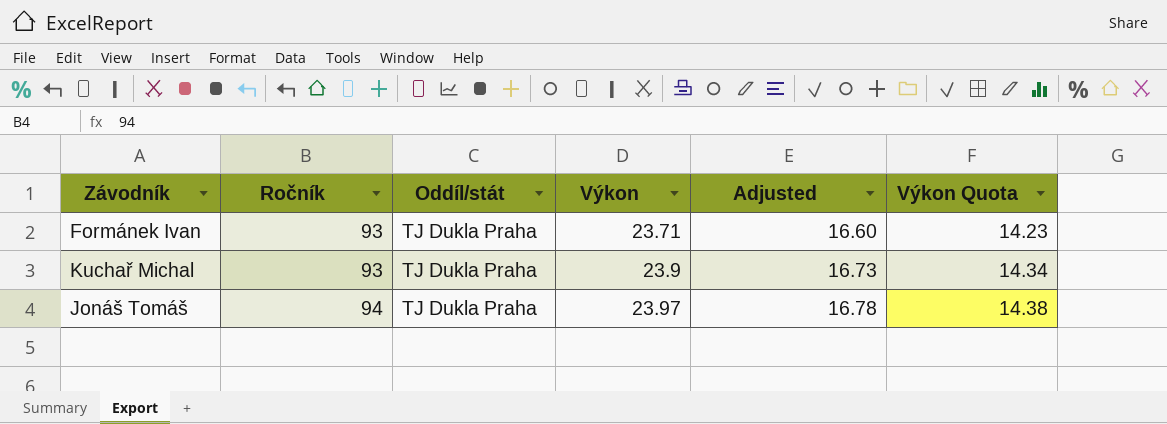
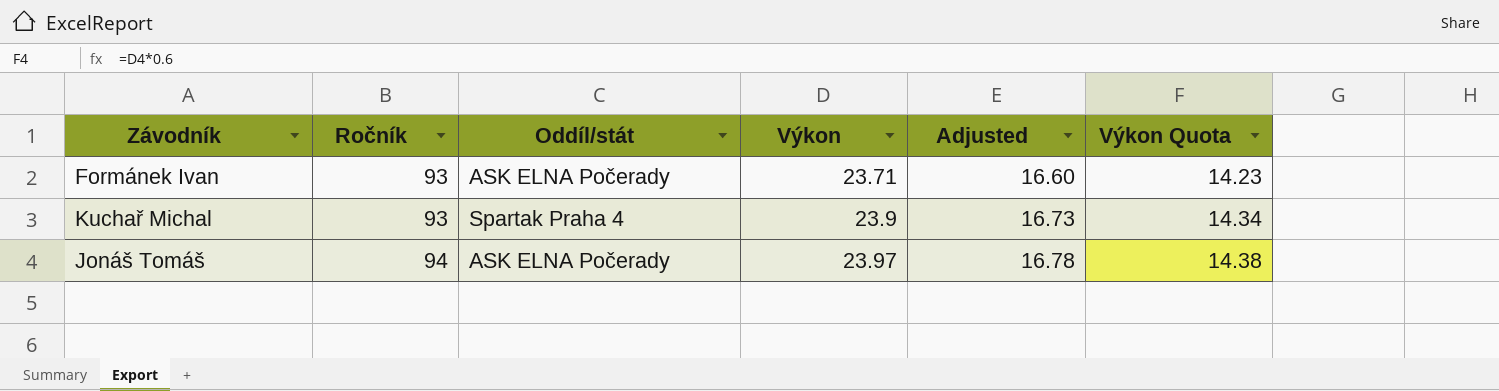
Formánek Ivan | Oddíl/stát: TJ Dukla Praha -> ASK ELNA Počerady
Kuchař Michal | Oddíl/stát: TJ Dukla Praha -> Spartak Praha 4
Jonáš Tomáš | Oddíl/stát: TJ Dukla Praha -> ASK ELNA Počerady

